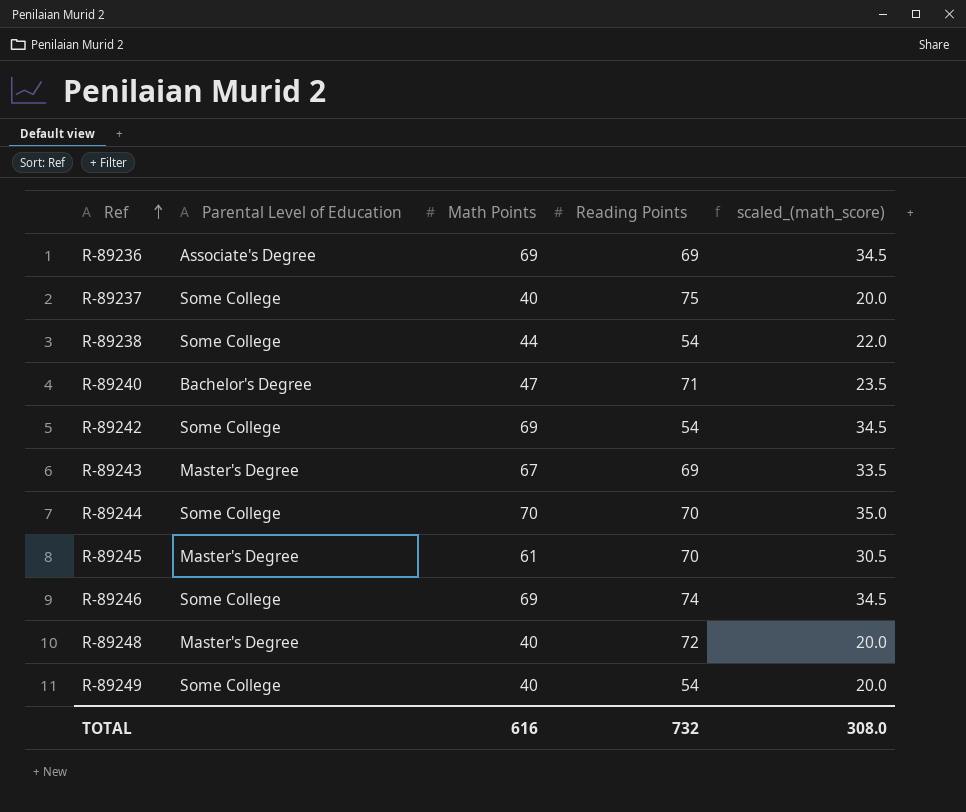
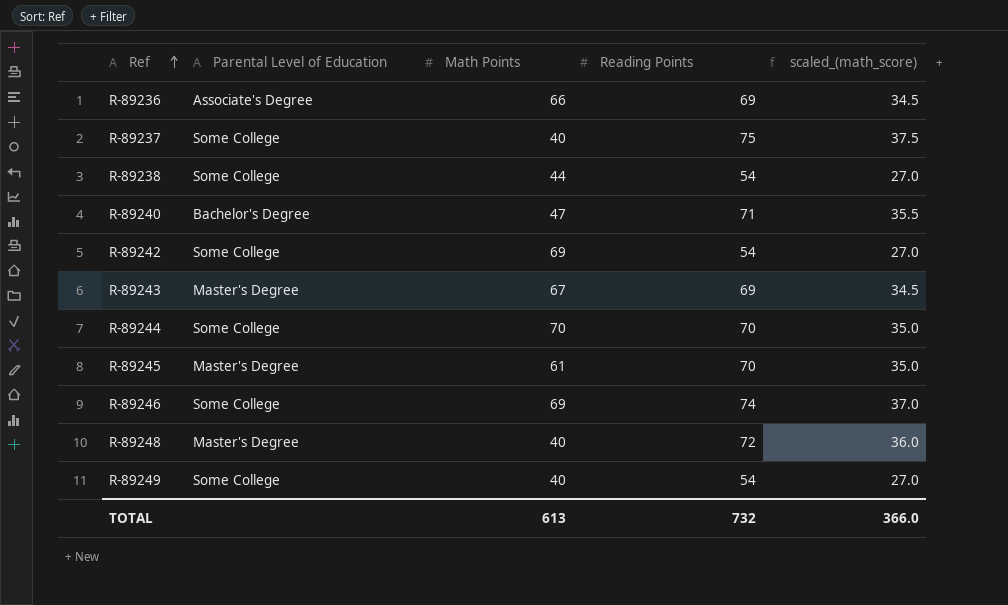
column scaled_(math_score) | formula: [Math Points] * 0.5 -> [Reading Points] * 0.5
R-89236 | Math Points: 69 -> 66
TOTAL | Math Points: 616 -> 613
TOTAL | scaled_(math_score): 308.0 -> 366.0

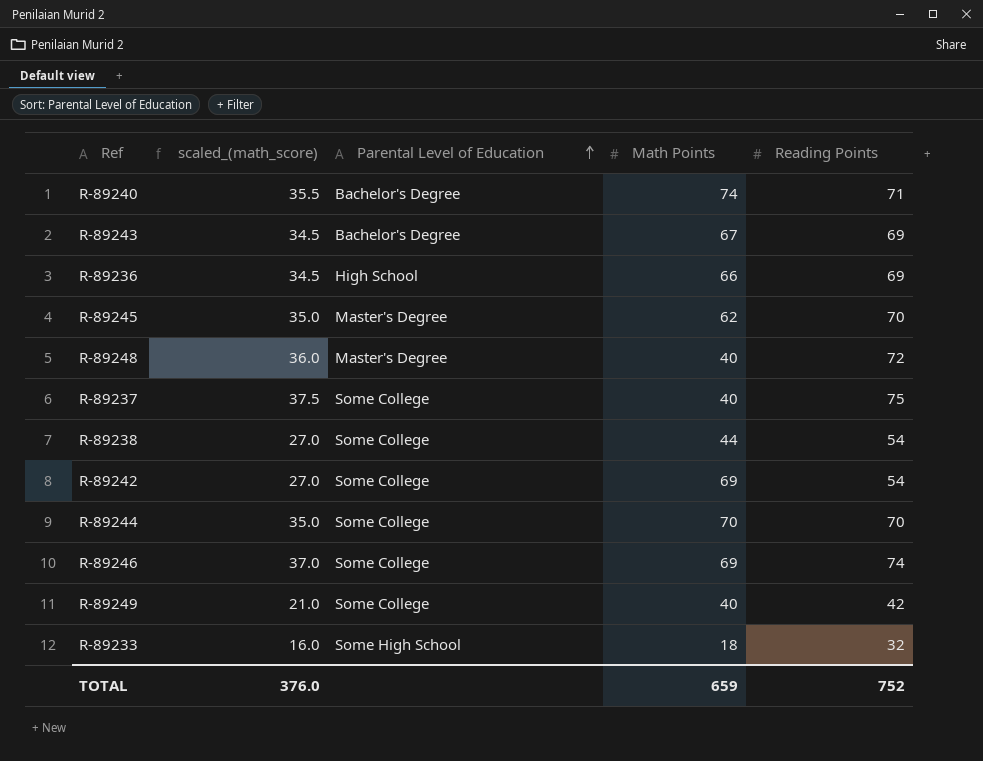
row order: Ref ascending -> Parental Level of Education ascending
column scaled_(math_score) | position: 5 -> 2
R-89240 | Math Points: 47 -> 74
R-89243 | Parental Level of Education: Master's Degree -> Bachelor's Degree
R-89236 | Parental Level of Education: Associate's Degree -> High School
R-89245 | Math Points: 61 -> 62
R-89249 | scaled_(math_score): 27.0 -> 21.0
R-89249 | Reading Points: 54 -> 42
row R-89233: none -> 16.0 | Some High School | 18 | 32
TOTAL | scaled_(math_score): 366.0 -> 376.0
TOTAL | Math Points: 613 -> 659
TOTAL | Reading Points: 732 -> 752

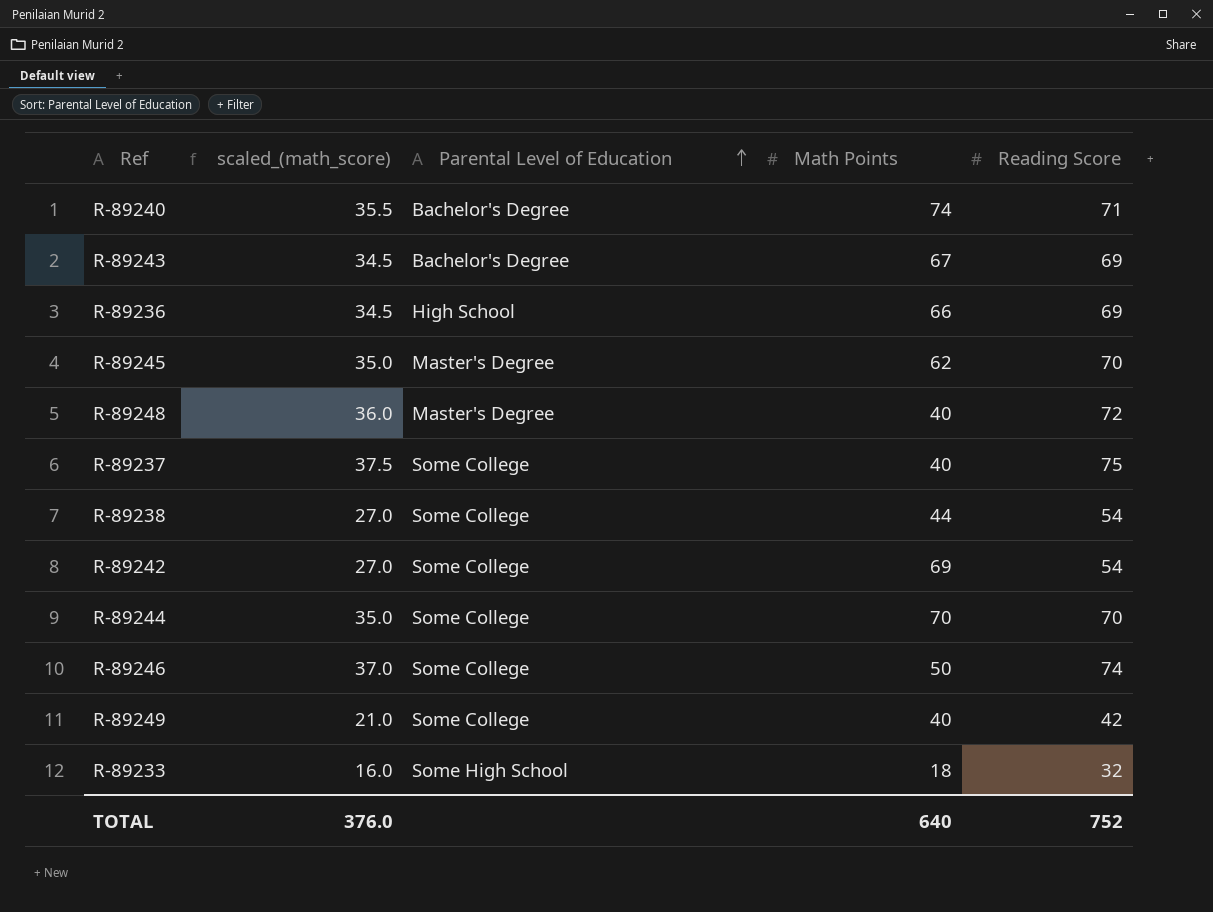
column name: Reading Points -> Reading Score
R-89246 | Math Points: 69 -> 50
TOTAL | Math Points: 659 -> 640

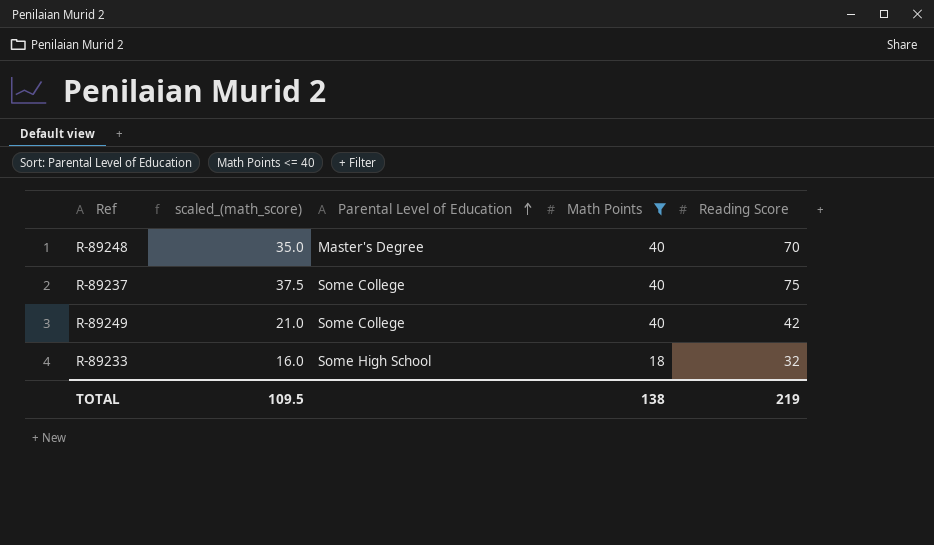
filter: none -> Math Points <= 40
R-89248 | scaled_(math_score): 36.0 -> 35.0
R-89248 | Reading Score: 72 -> 70
TOTAL | scaled_(math_score): 376.0 -> 109.5
TOTAL | Math Points: 640 -> 138
TOTAL | Reading Score: 752 -> 219

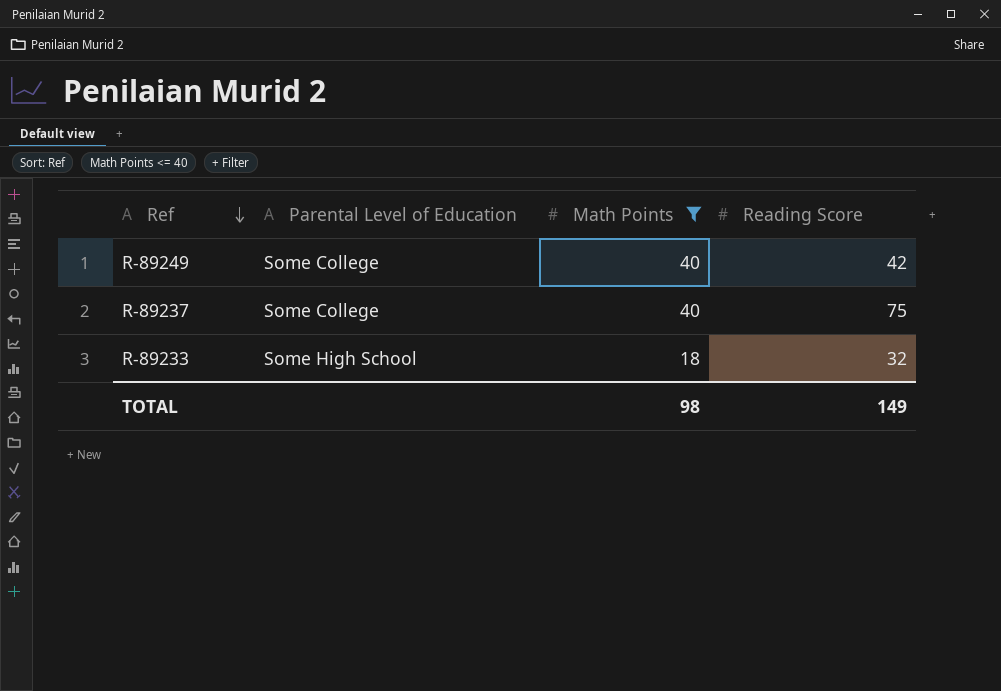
row order: Parental Level of Education ascending -> Ref descending
column scaled_(math_score) | formula: [Reading Score] * 0.5 -> none
row R-89248: 35.0 | Master's Degree | 40 | 70 -> none
TOTAL | Math Points: 138 -> 98
TOTAL | Reading Score: 219 -> 149

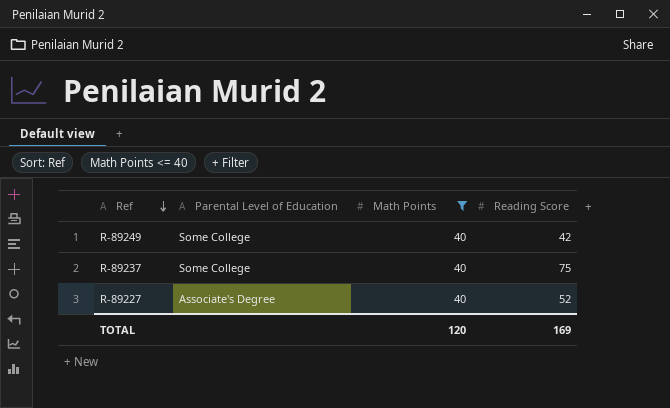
row R-89233: Some High School | 18 | 32 -> none
row R-89227: none -> Associate's Degree | 40 | 52
TOTAL | Math Points: 98 -> 120
TOTAL | Reading Score: 149 -> 169

